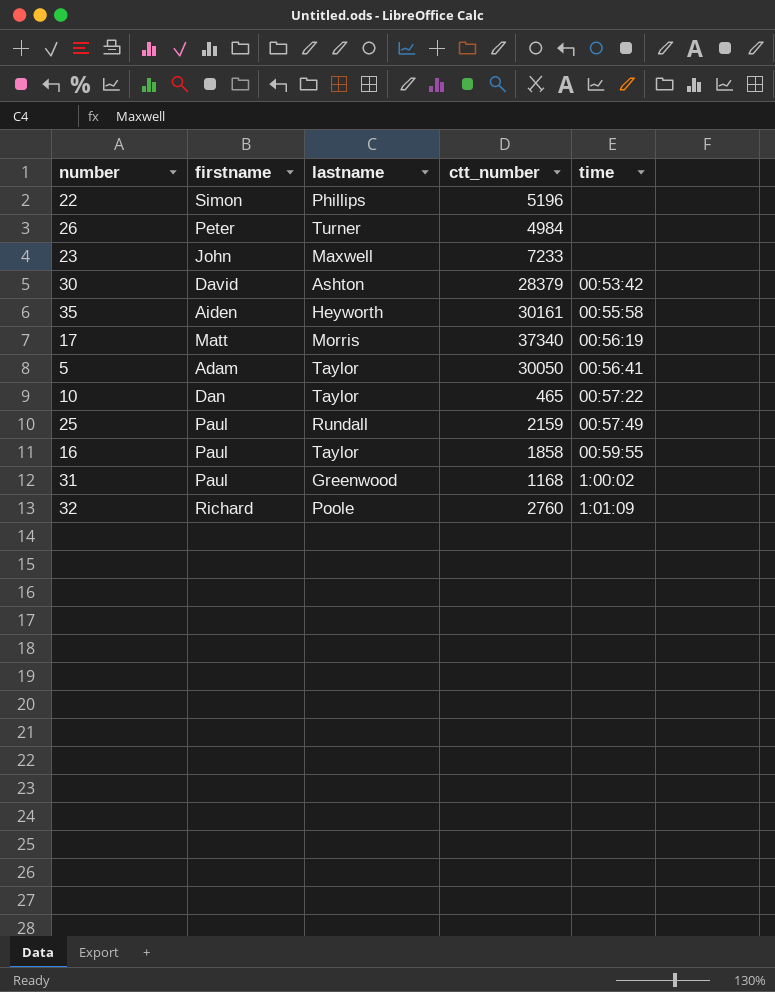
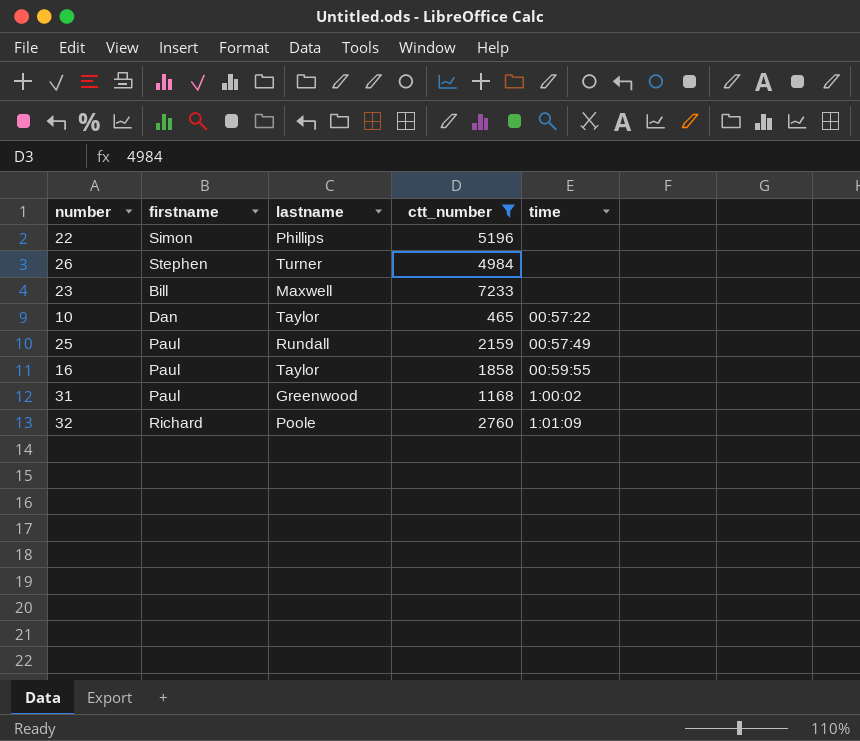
filter: none -> ctt_number <= 7233
26 | firstname: Peter -> Stephen
23 | firstname: John -> Bill

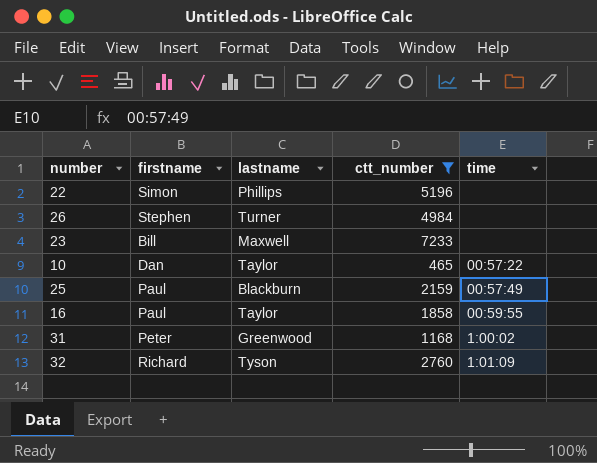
25 | lastname: Rundall -> Blackburn
31 | firstname: Paul -> Peter
32 | lastname: Poole -> Tyson

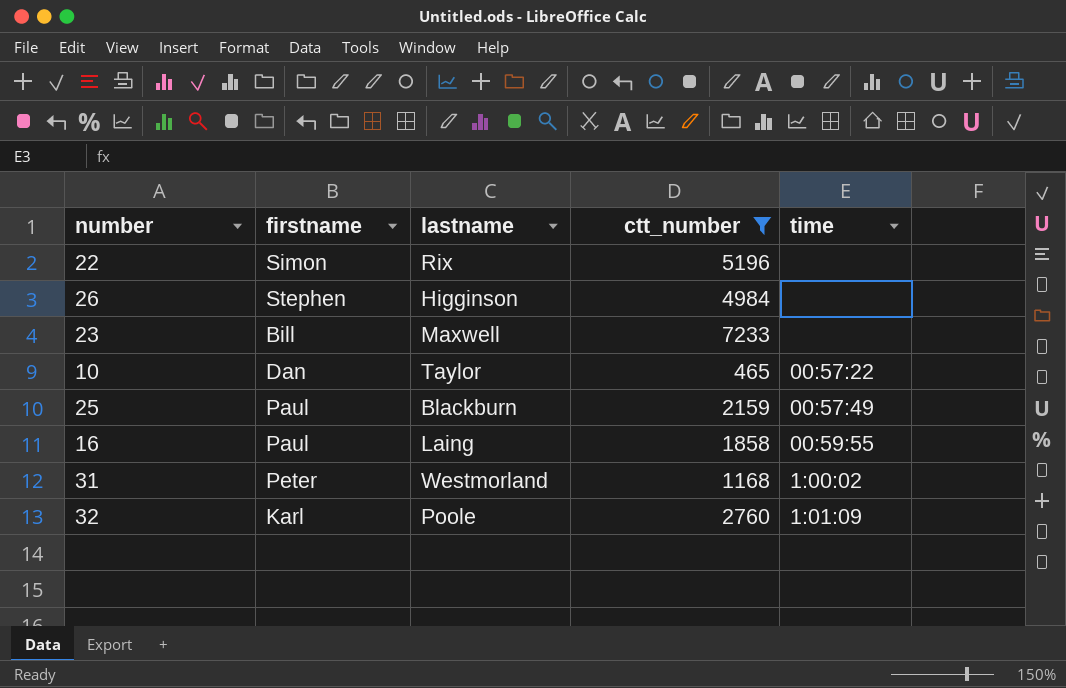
22 | lastname: Phillips -> Rix
26 | lastname: Turner -> Higginson
16 | lastname: Taylor -> Laing
31 | lastname: Greenwood -> Westmorland
32 | firstname: Richard -> Karl
32 | lastname: Tyson -> Poole

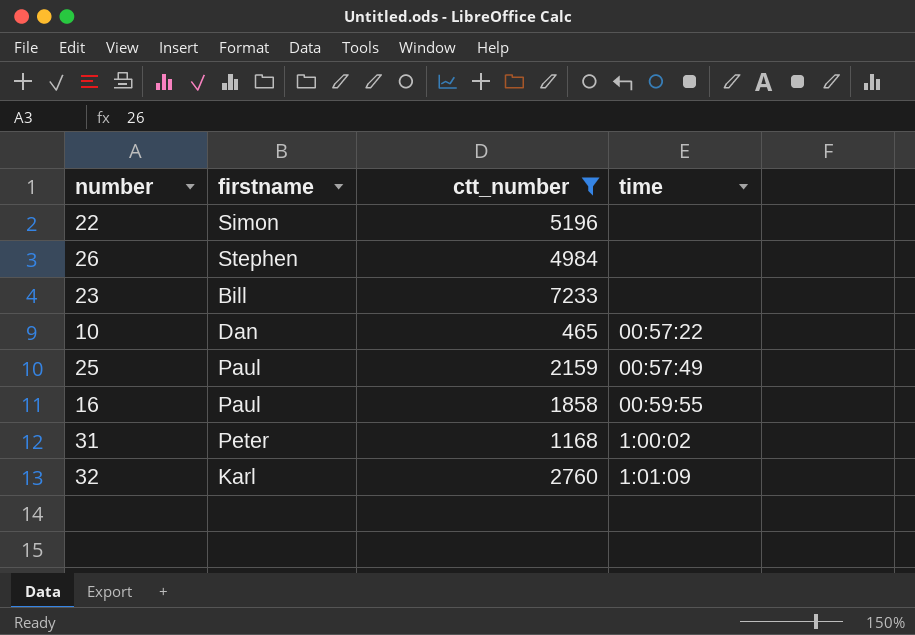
column lastname | position: 3 -> none

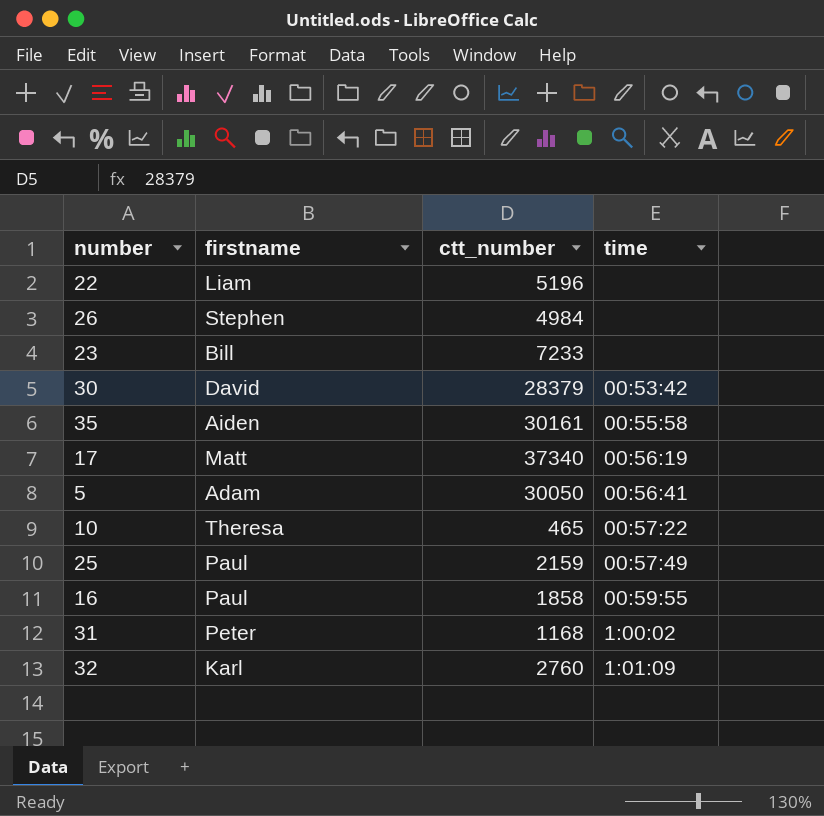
filter: ctt_number <= 7233 -> none
22 | firstname: Simon -> Liam
10 | firstname: Dan -> Theresa

